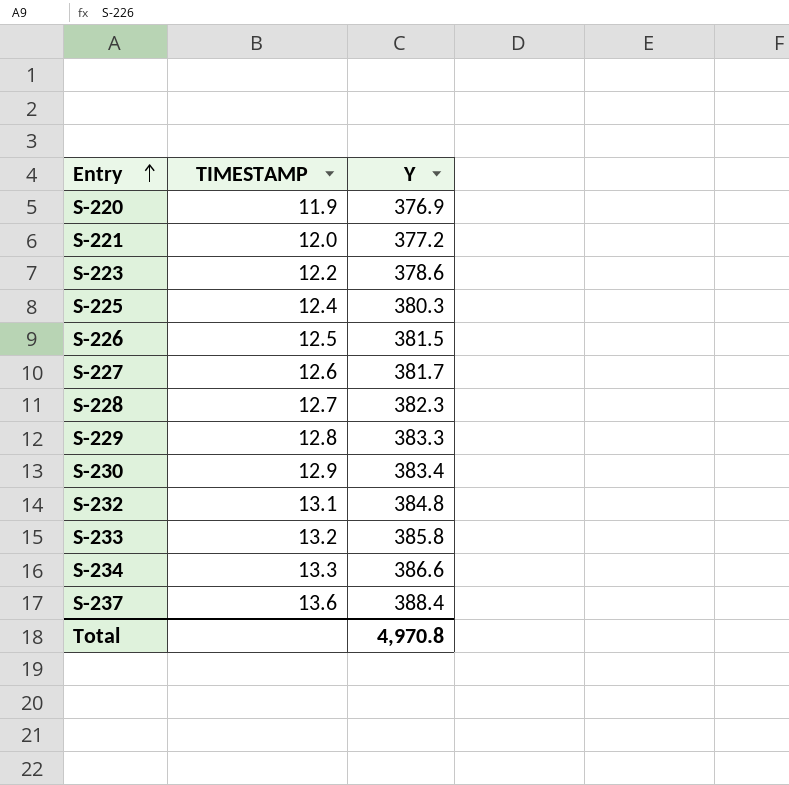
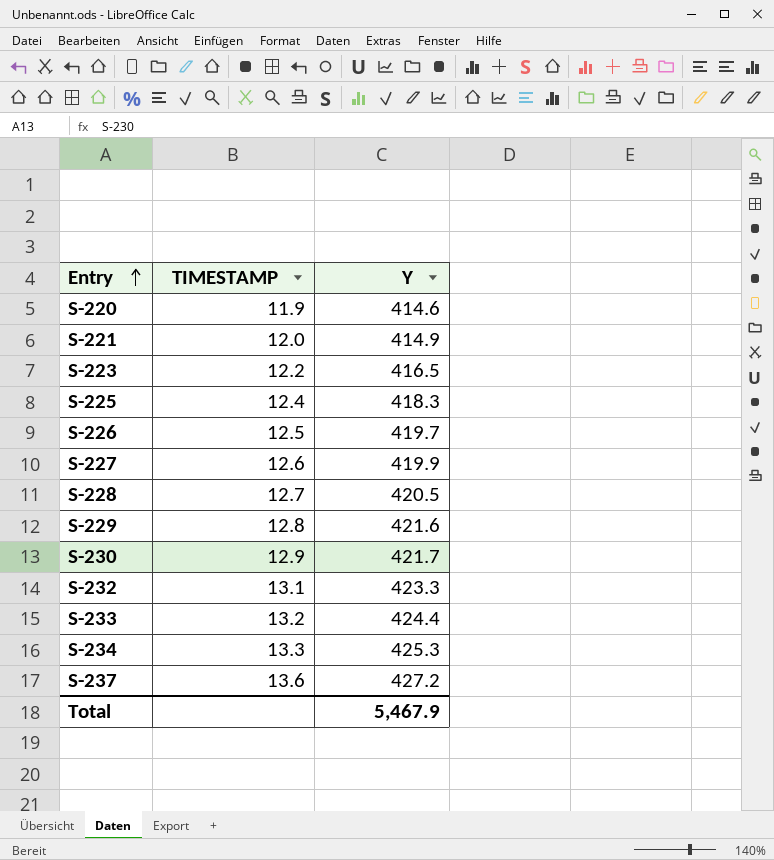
S-220 | Y: 376.9 -> 414.6
S-221 | Y: 377.2 -> 414.9
S-223 | Y: 378.6 -> 416.5
S-225 | Y: 380.3 -> 418.3
S-226 | Y: 381.5 -> 419.7
S-227 | Y: 381.7 -> 419.9
S-228 | Y: 382.3 -> 420.5
S-229 | Y: 383.3 -> 421.6
S-230 | Y: 383.4 -> 421.7
S-232 | Y: 384.8 -> 423.3
S-233 | Y: 385.8 -> 424.4
S-234 | Y: 386.6 -> 425.3
S-237 | Y: 388.4 -> 427.2
Total | Y: 4,970.8 -> 5,467.9

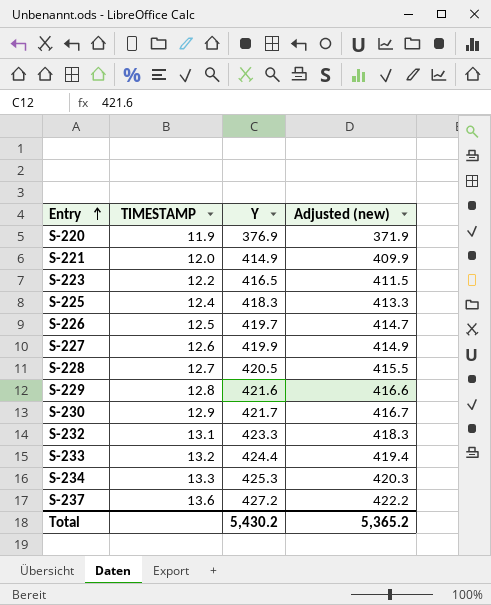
column Adjusted (new) | formula: none -> [Y] - 5
S-220 | Y: 414.6 -> 376.9
Total | Y: 5,467.9 -> 5,430.2

